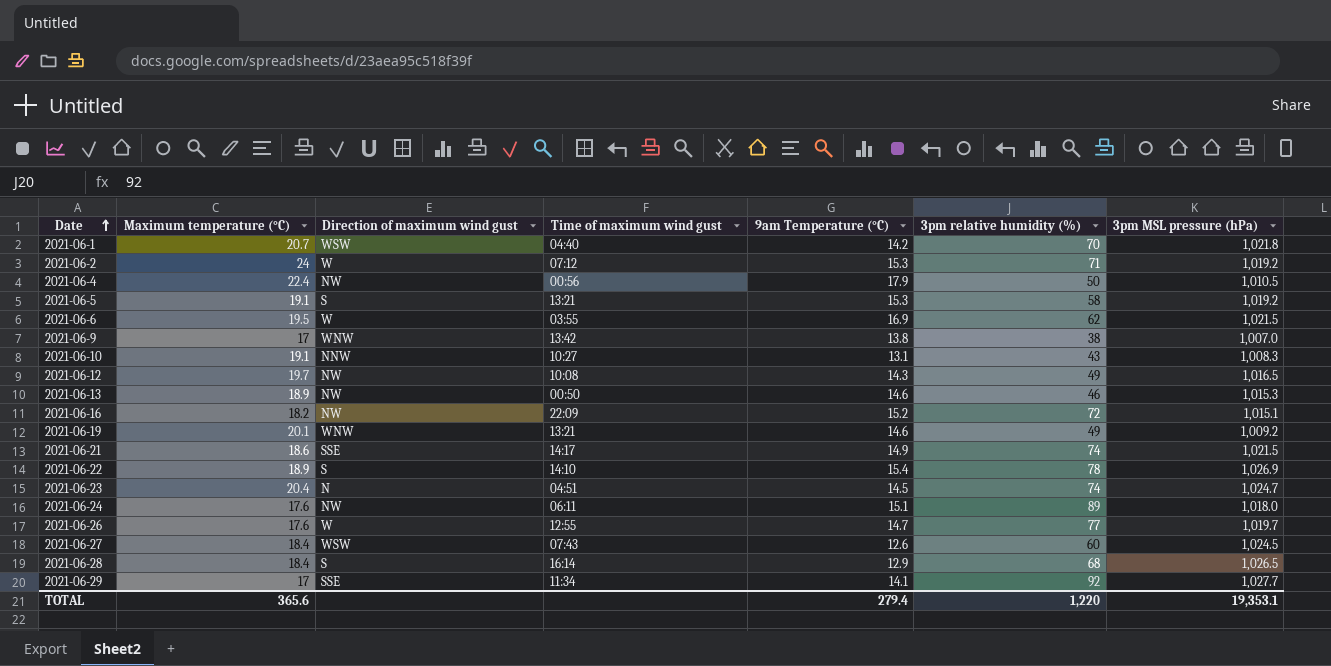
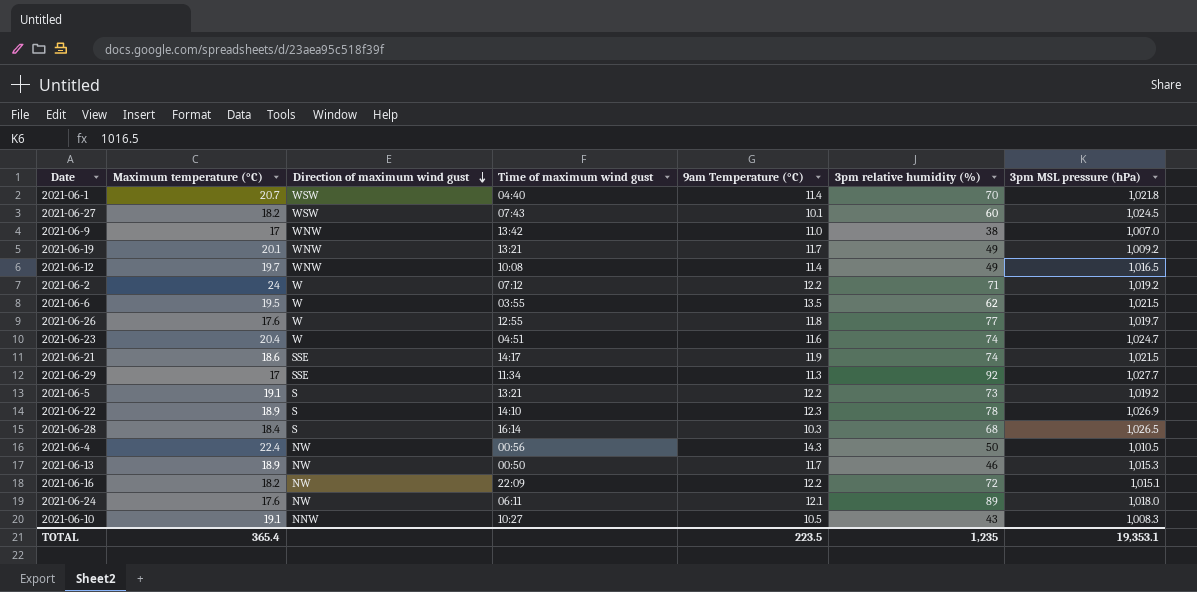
row order: Date ascending -> Direction of maximum wind gust descending
2021-06-1 | 9am Temperature (°C): 14.2 -> 11.4
2021-06-27 | Maximum temperature (°C): 18.4 -> 18.2
2021-06-27 | 9am Temperature (°C): 12.6 -> 10.1
2021-06-9 | 9am Temperature (°C): 13.8 -> 11.0
2021-06-19 | 9am Temperature (°C): 14.6 -> 11.7
2021-06-12 | Direction of maximum wind gust: NW -> WNW
2021-06-12 | 9am Temperature (°C): 14.3 -> 11.4
2021-06-2 | 9am Temperature (°C): 15.3 -> 12.2
2021-06-6 | 9am Temperature (°C): 16.9 -> 13.5
2021-06-26 | 9am Temperature (°C): 14.7 -> 11.8
2021-06-23 | Direction of maximum wind gust: N -> W
2021-06-23 | 9am Temperature (°C): 14.5 -> 11.6
2021-06-21 | 9am Temperature (°C): 14.9 -> 11.9
2021-06-29 | 9am Temperature (°C): 14.1 -> 11.3
2021-06-5 | 9am Temperature (°C): 15.3 -> 12.2
2021-06-5 | 3pm relative humidity (%): 58 -> 73
2021-06-22 | 9am Temperature (°C): 15.4 -> 12.3
2021-06-28 | 9am Temperature (°C): 12.9 -> 10.3
2021-06-4 | 9am Temperature (°C): 17.9 -> 14.3
2021-06-13 | 9am Temperature (°C): 14.6 -> 11.7
2021-06-16 | 9am Temperature (°C): 15.2 -> 12.2
2021-06-24 | 9am Temperature (°C): 15.1 -> 12.1
2021-06-10 | 9am Temperature (°C): 13.1 -> 10.5
TOTAL | Maximum temperature (°C): 365.6 -> 365.4
TOTAL | 9am Temperature (°C): 279.4 -> 223.5
TOTAL | 3pm relative humidity (%): 1,220 -> 1,235

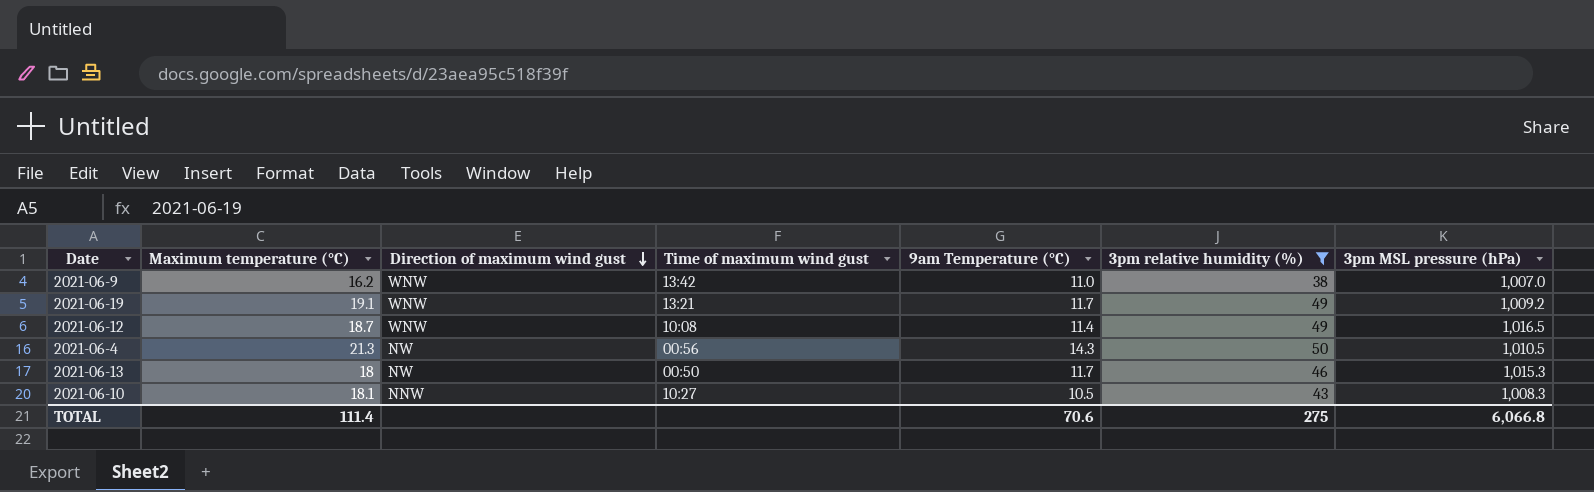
filter: none -> 3pm relative humidity (%) <= 50
2021-06-9 | Maximum temperature (°C): 17 -> 16.2
2021-06-19 | Maximum temperature (°C): 20.1 -> 19.1
2021-06-12 | Maximum temperature (°C): 19.7 -> 18.7
2021-06-4 | Maximum temperature (°C): 22.4 -> 21.3
2021-06-13 | Maximum temperature (°C): 18.9 -> 18
2021-06-10 | Maximum temperature (°C): 19.1 -> 18.1
TOTAL | Maximum temperature (°C): 365.4 -> 111.4
TOTAL | 9am Temperature (°C): 223.5 -> 70.6
TOTAL | 3pm relative humidity (%): 1,235 -> 275
TOTAL | 3pm MSL pressure (hPa): 19,353.1 -> 6,066.8

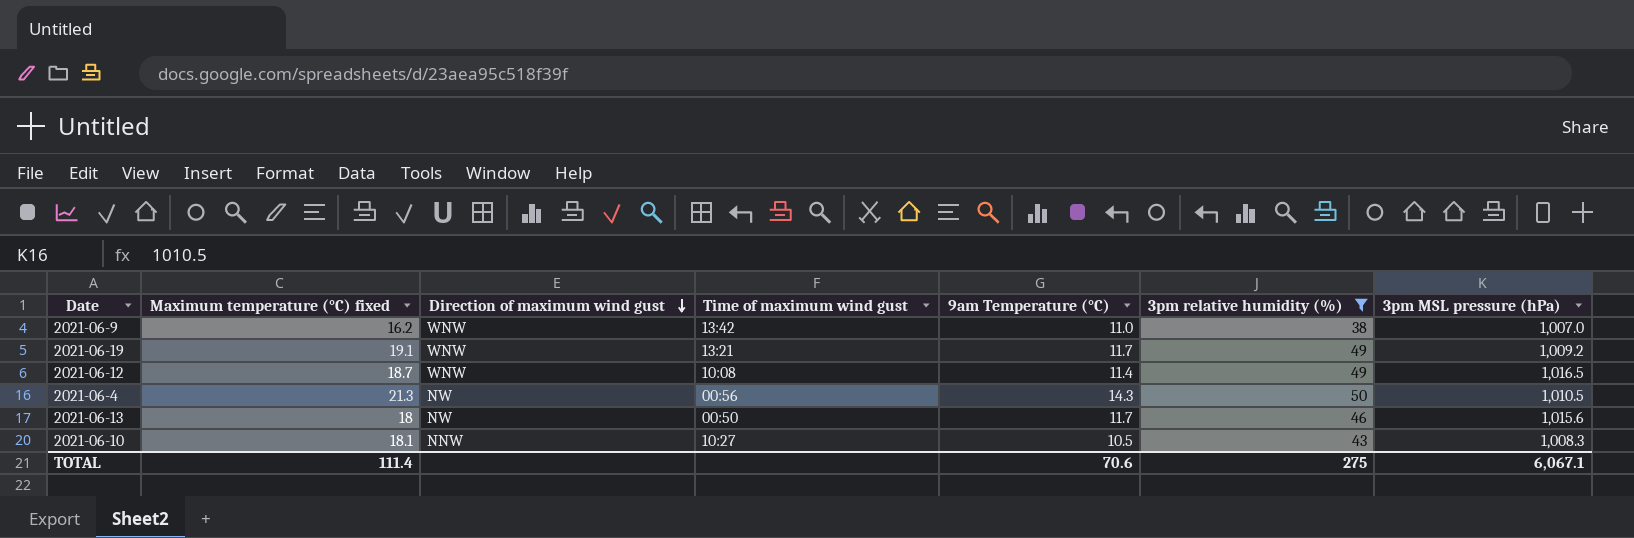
column name: Maximum temperature (°C) -> Maximum temperature (°C) fixed
2021-06-13 | 3pm MSL pressure (hPa): 1,015.3 -> 1,015.6
TOTAL | 3pm MSL pressure (hPa): 6,066.8 -> 6,067.1

